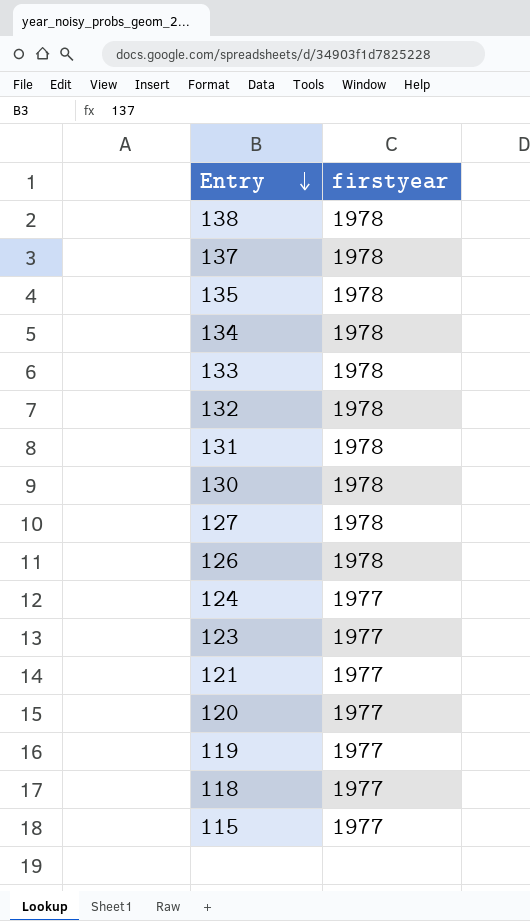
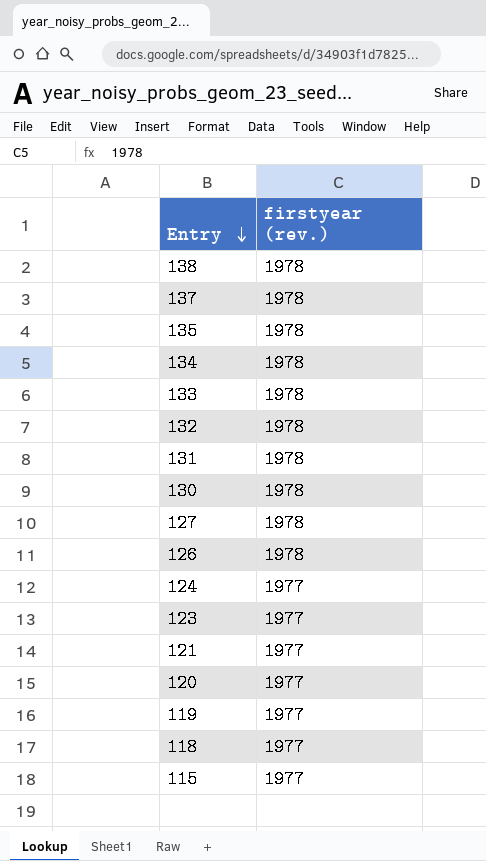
column name: firstyear -> firstyear (rev.)

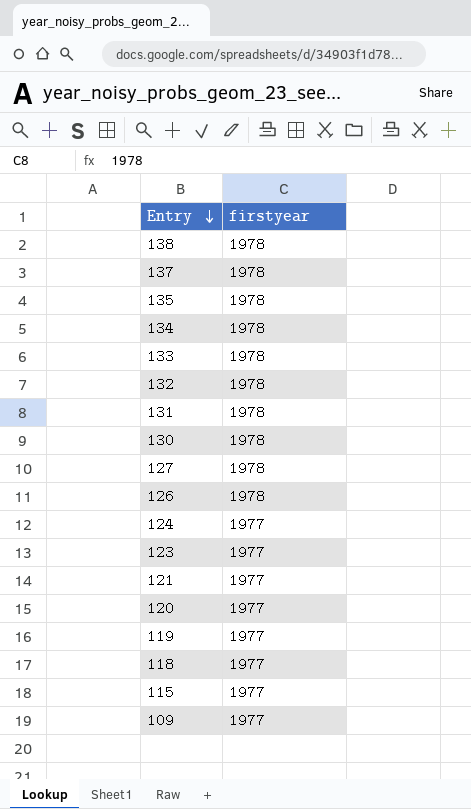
column name: firstyear (rev.) -> firstyear
row 109: none -> 1977

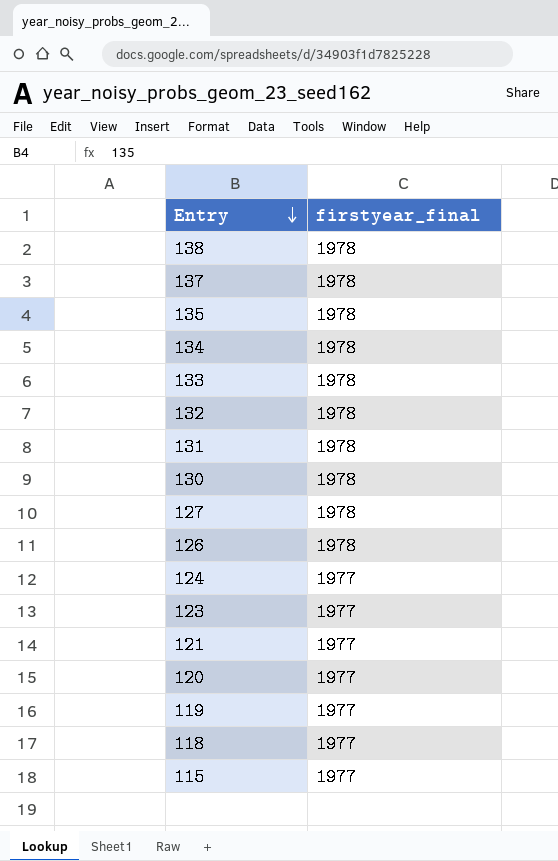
column name: firstyear -> firstyear_final
row 109: 1977 -> none

